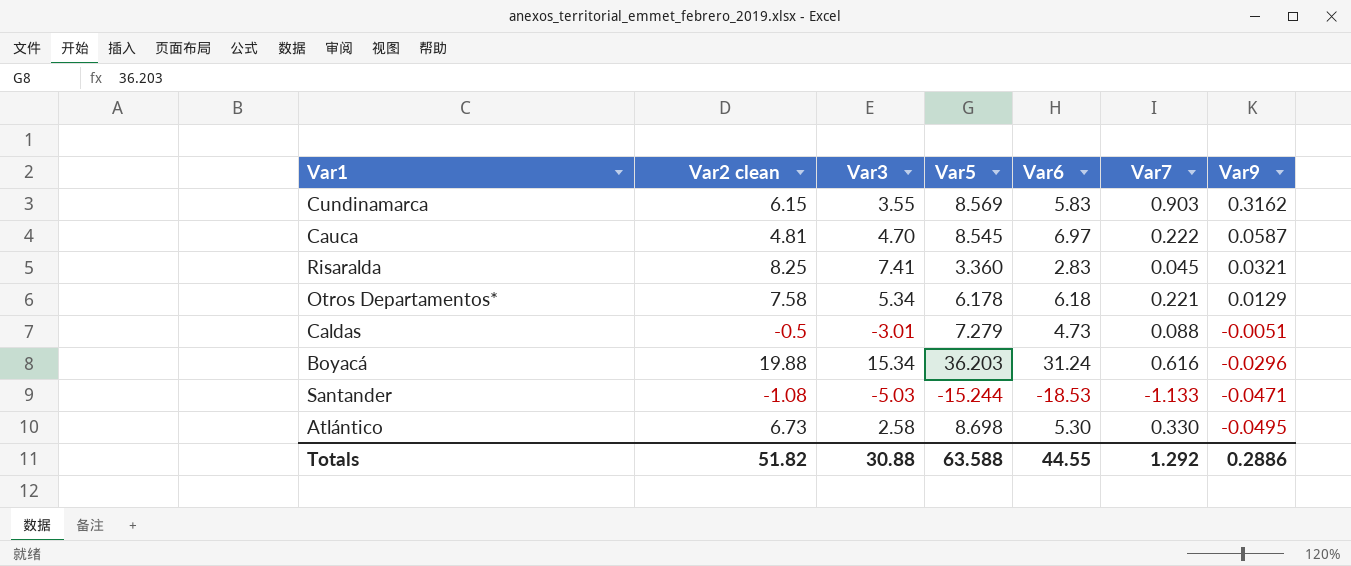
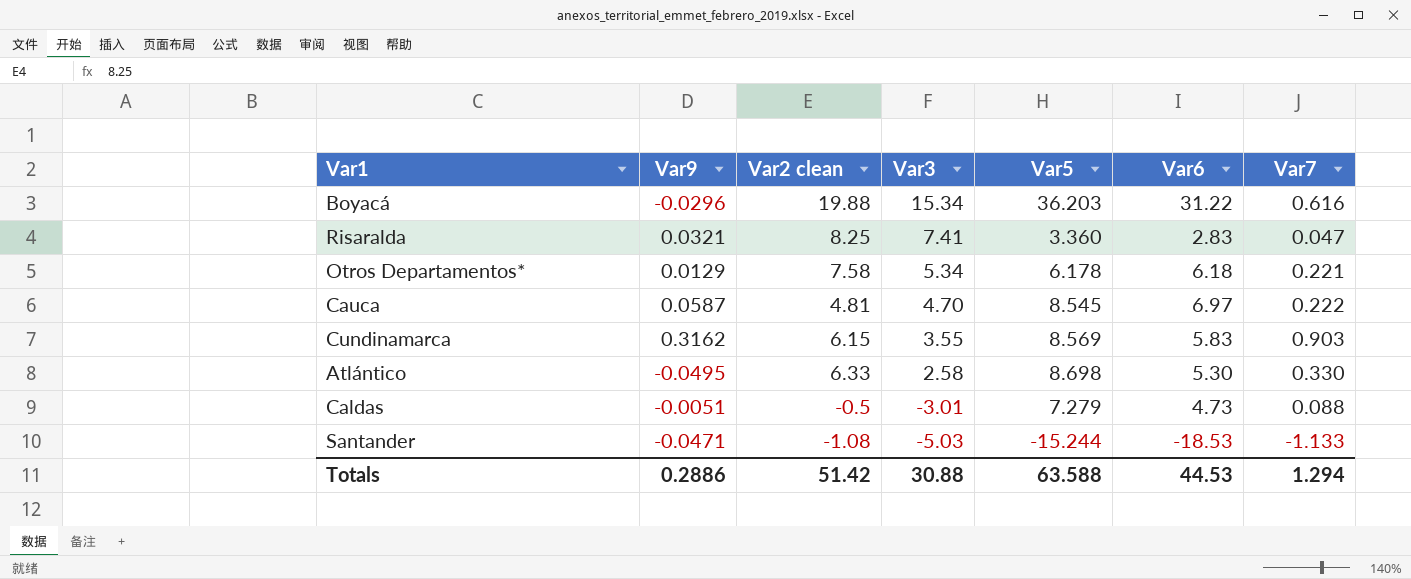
row order: Var9 descending -> Var3 descending
column Var9 | position: 7 -> 2
Boyacá | Var6: 31.24 -> 31.22
Risaralda | Var7: 0.045 -> 0.047
Atlántico | Var2 clean: 6.73 -> 6.33
Totals | Var2 clean: 51.82 -> 51.42
Totals | Var6: 44.55 -> 44.53
Totals | Var7: 1.292 -> 1.294

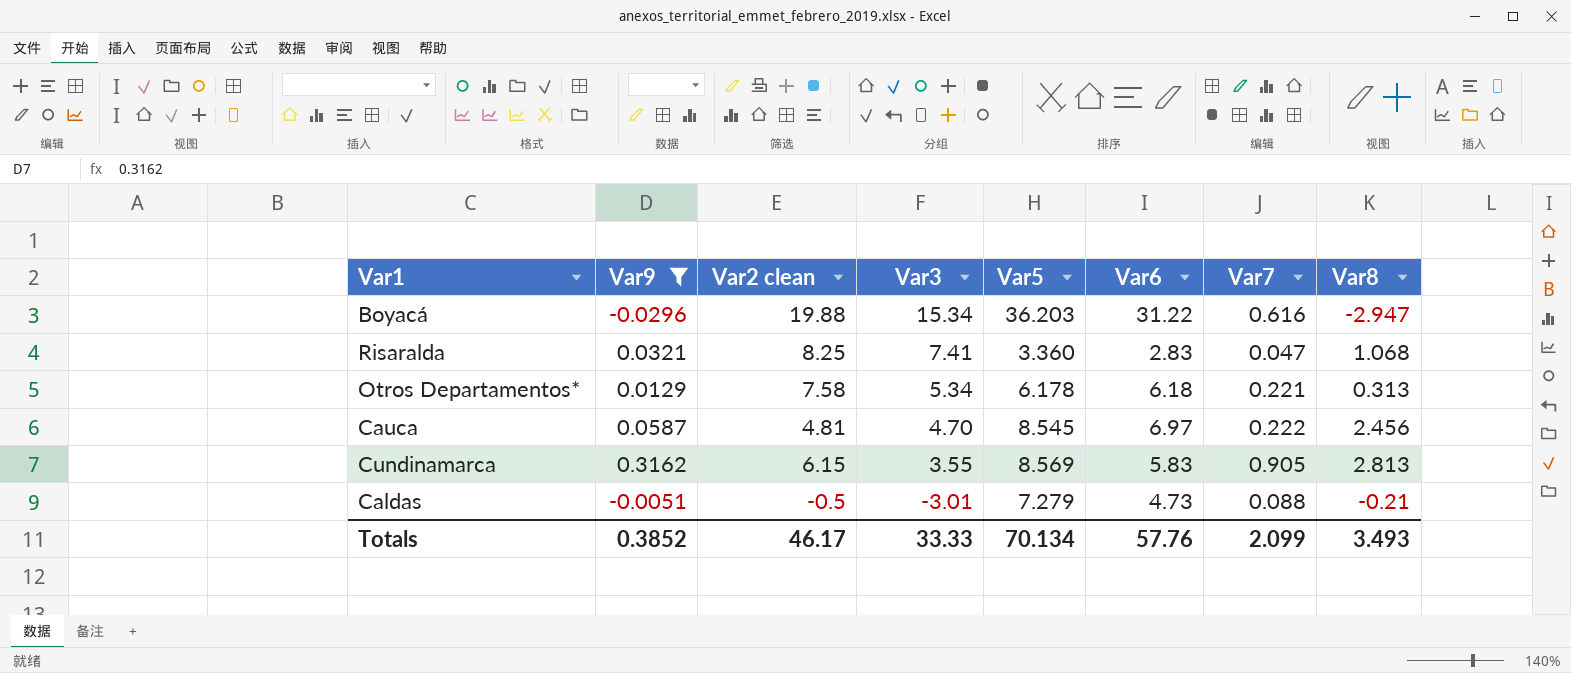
filter: none -> Var9 >= -0.0296
column Var8 | position: none -> 8
Cundinamarca | Var7: 0.903 -> 0.905
Totals | Var9: 0.2886 -> 0.3852
Totals | Var2 clean: 51.42 -> 46.17
Totals | Var3: 30.88 -> 33.33
Totals | Var5: 63.588 -> 70.134
Totals | Var6: 44.53 -> 57.76
Totals | Var7: 1.294 -> 2.099

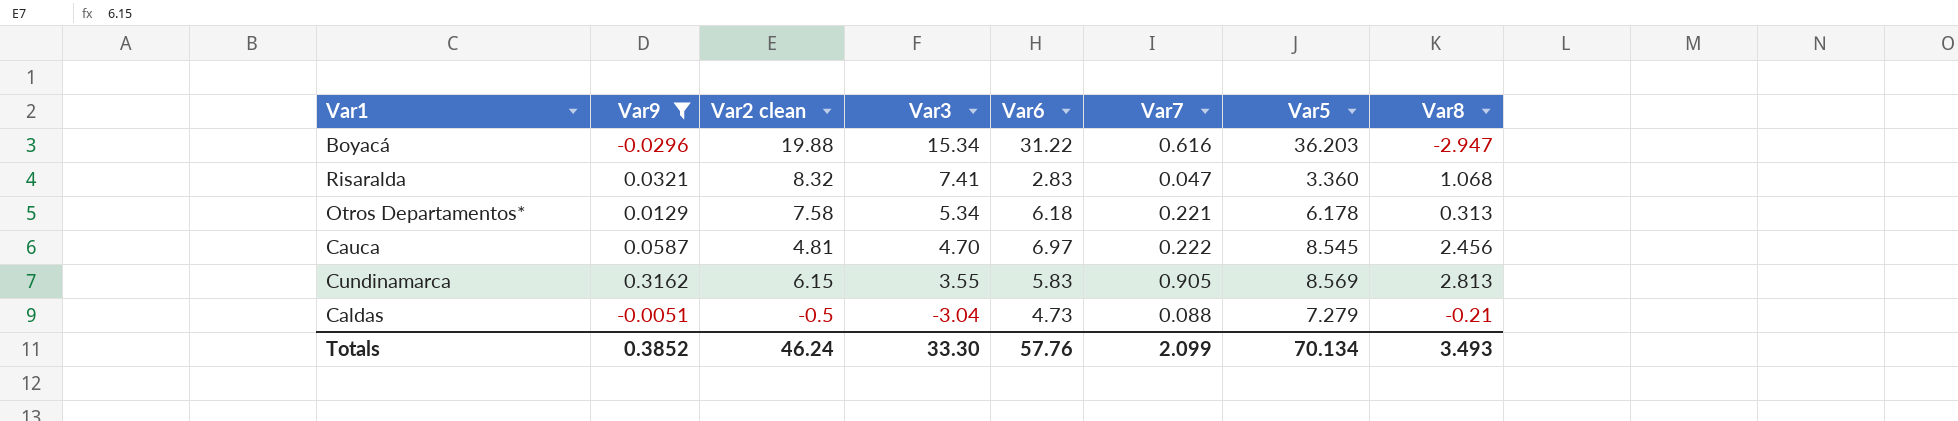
column Var5 | position: 5 -> 7
Risaralda | Var2 clean: 8.25 -> 8.32
Caldas | Var3: -3.01 -> -3.04
Totals | Var2 clean: 46.17 -> 46.24
Totals | Var3: 33.33 -> 33.30

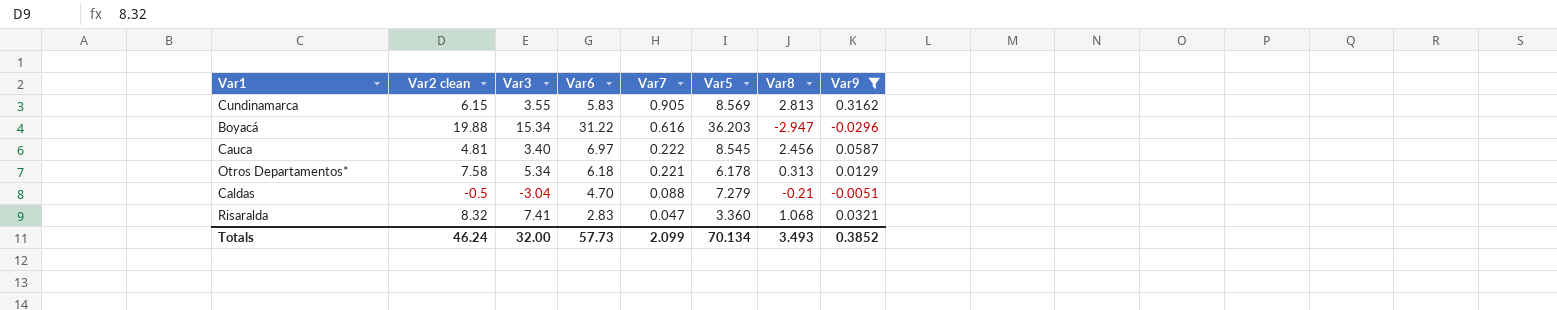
row order: Var3 descending -> Var7 descending
column Var9 | position: 2 -> 8
Cauca | Var3: 4.70 -> 3.40
Caldas | Var6: 4.73 -> 4.70
Totals | Var3: 33.30 -> 32.00
Totals | Var6: 57.76 -> 57.73

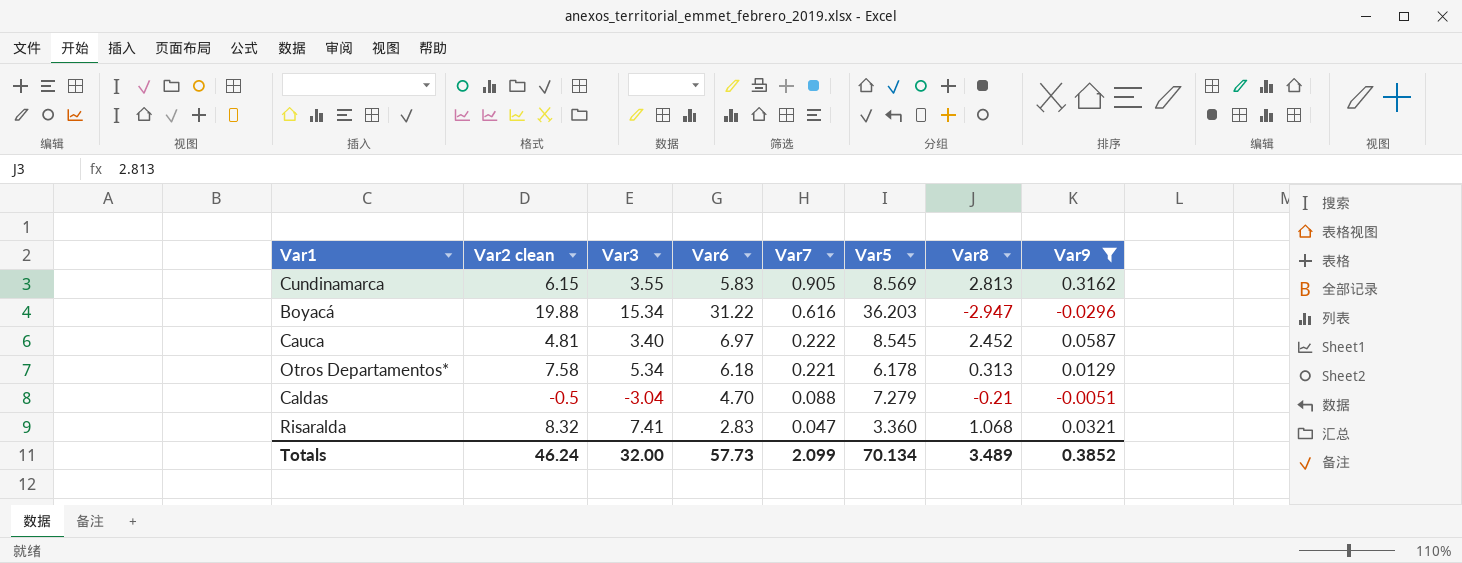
Cauca | Var8: 2.456 -> 2.452
Totals | Var8: 3.493 -> 3.489

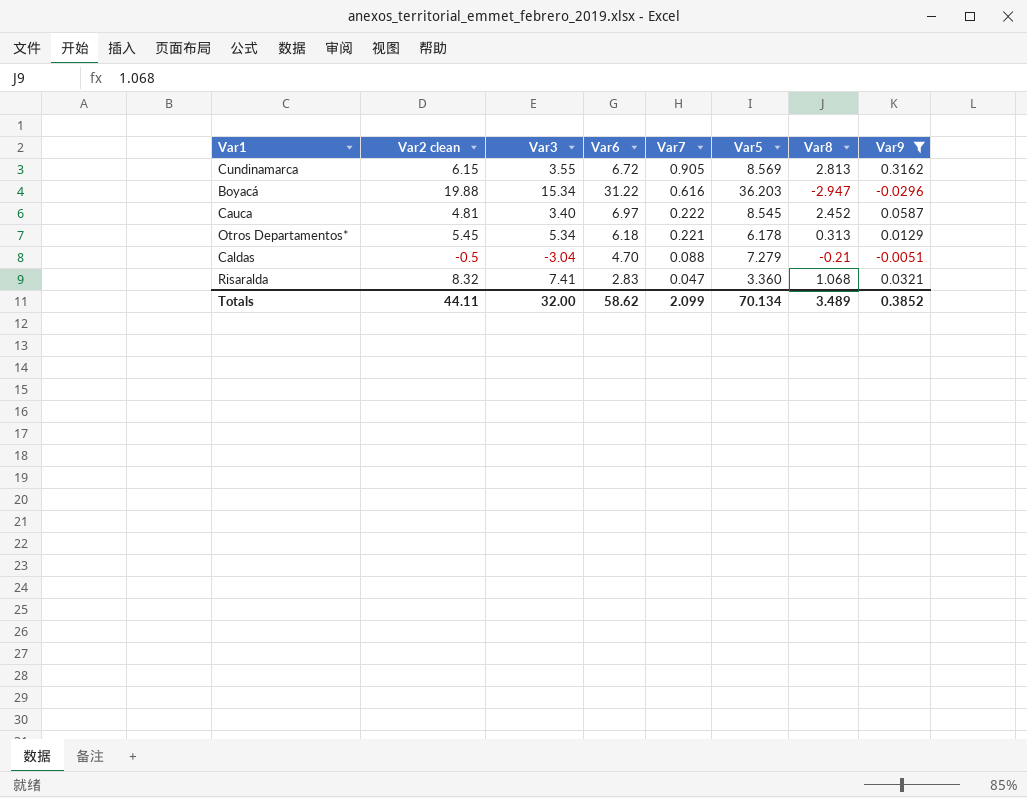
Cundinamarca | Var6: 5.83 -> 6.72
Otros Departamentos* | Var2 clean: 7.58 -> 5.45
Totals | Var2 clean: 46.24 -> 44.11
Totals | Var6: 57.73 -> 58.62

